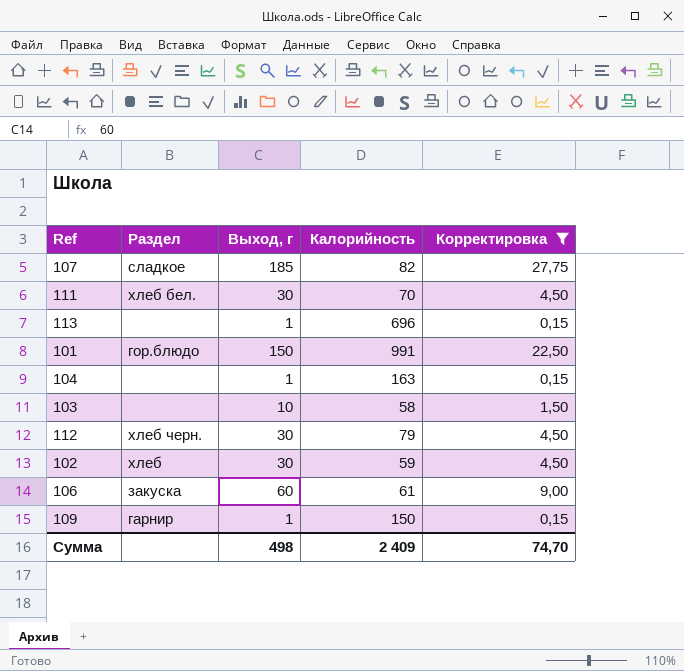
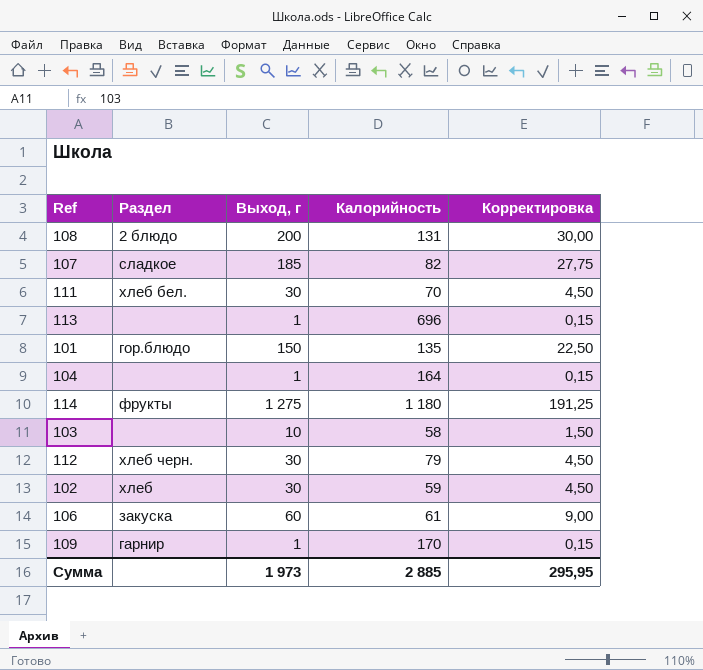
filter: Корректировка <= 27,75 -> none
101 | Калорийность: 991 -> 135
104 | Калорийность: 163 -> 164
109 | Калорийность: 150 -> 170
Сумма | Выход, г: 498 -> 1 973
Сумма | Калорийность: 2 409 -> 2 885
Сумма | Корректировка: 74,70 -> 295,95

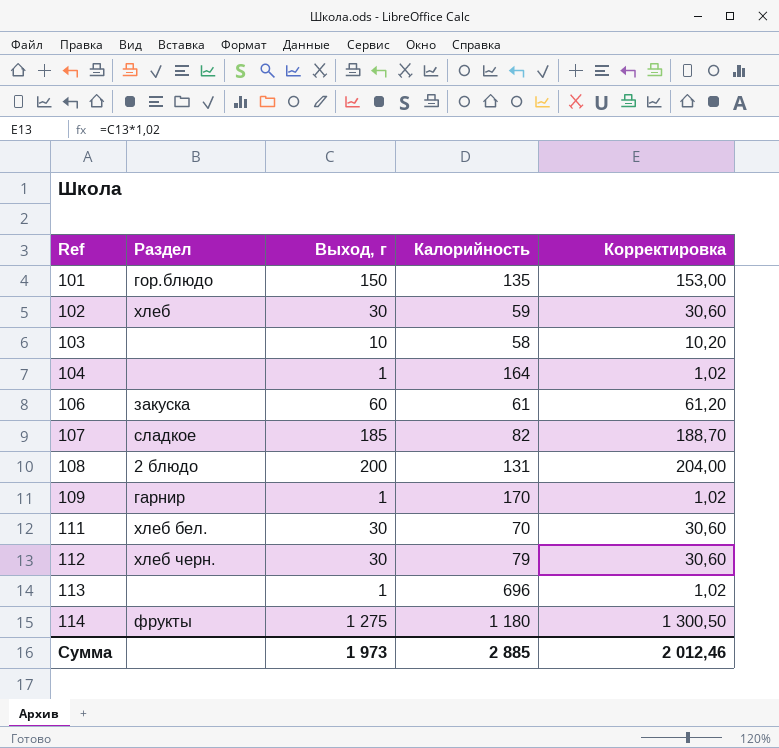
row order: none -> Ref ascending
column Корректировка | formula: [Выход, г] * 0,15 -> [Выход, г] * 1,02
Сумма | Корректировка: 295,95 -> 2 012,46

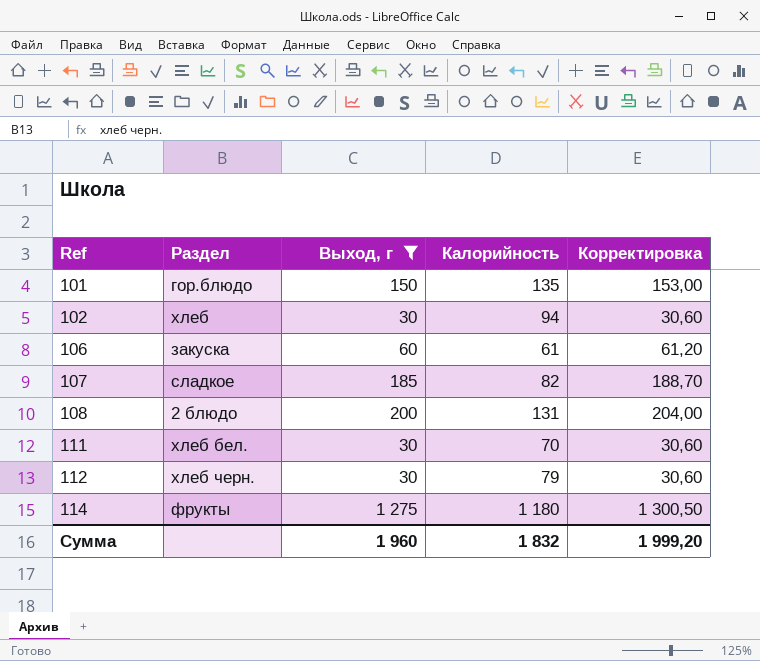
filter: none -> Выход, г >= 30
102 | Калорийность: 59 -> 94
Сумма | Выход, г: 1 973 -> 1 960
Сумма | Калорийность: 2 885 -> 1 832
Сумма | Корректировка: 2 012,46 -> 1 999,20

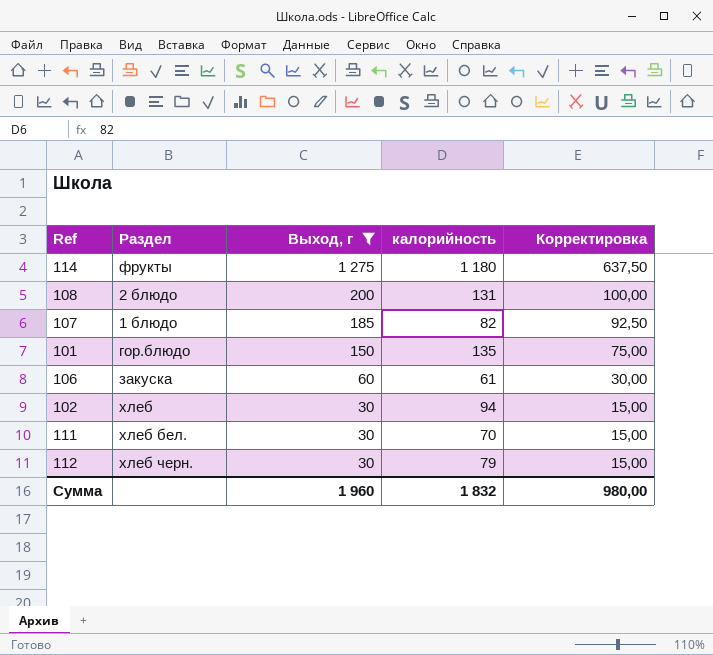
row order: Ref ascending -> Выход, г descending
column name: Калорийность -> калорийность
column Корректировка | formula: [Выход, г] * 1,02 -> [Выход, г] * 0,5
107 | Раздел: сладкое -> 1 блюдо
Сумма | Корректировка: 1 999,20 -> 980,00

